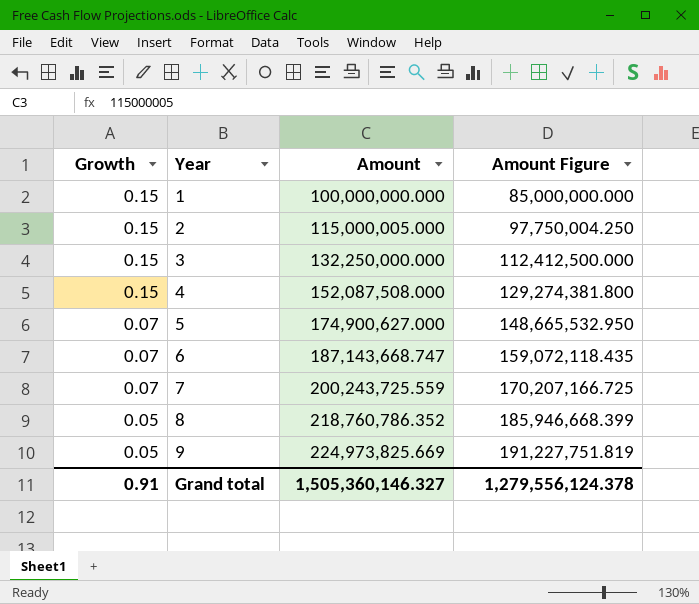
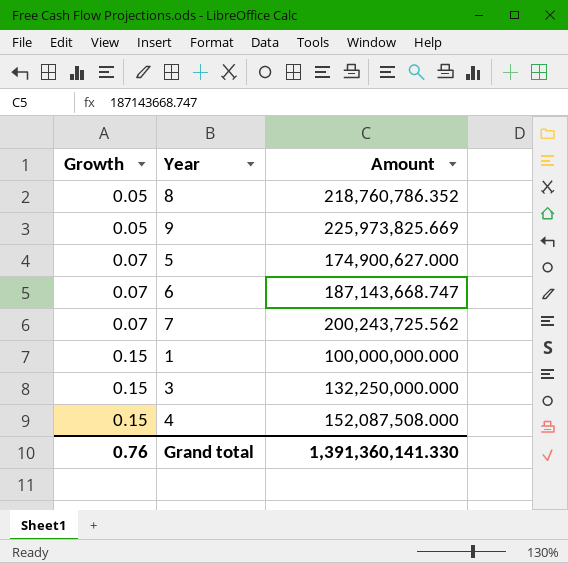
row order: Growth descending -> Growth ascending
column Amount Figure | formula: [Amount] * 0.85 -> none
row 2: 0.15 | 115,000,005.000 | 97,750,004.250 -> none
9 | Amount: 224,973,825.669 -> 225,973,825.669
7 | Amount: 200,243,725.559 -> 200,243,725.562
Grand total | Growth: 0.91 -> 0.76
Grand total | Amount: 1,505,360,146.327 -> 1,391,360,141.330

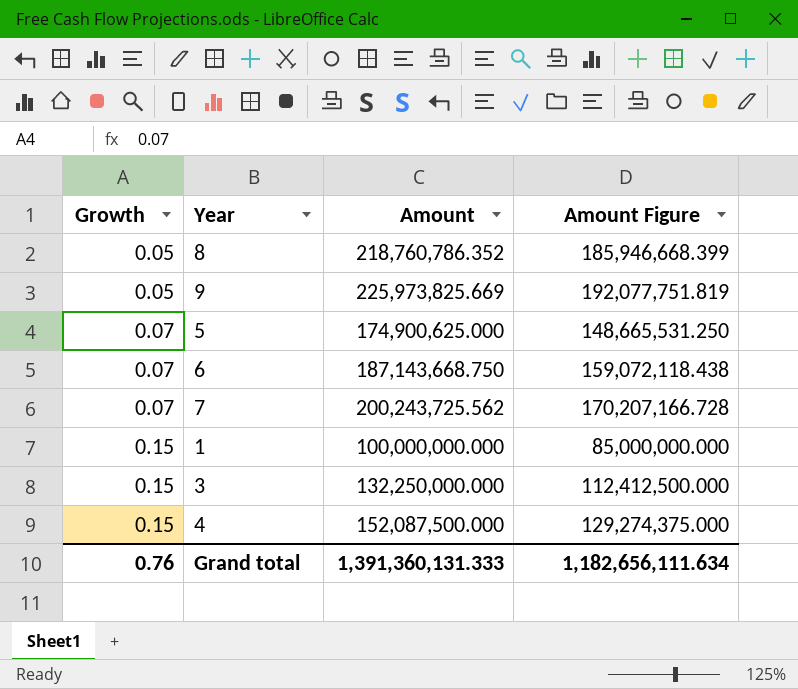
column Amount Figure | formula: none -> [Amount] * 0.85
5 | Amount: 174,900,627.000 -> 174,900,625.000
6 | Amount: 187,143,668.747 -> 187,143,668.750
4 | Amount: 152,087,508.000 -> 152,087,500.000
Grand total | Amount: 1,391,360,141.330 -> 1,391,360,131.333

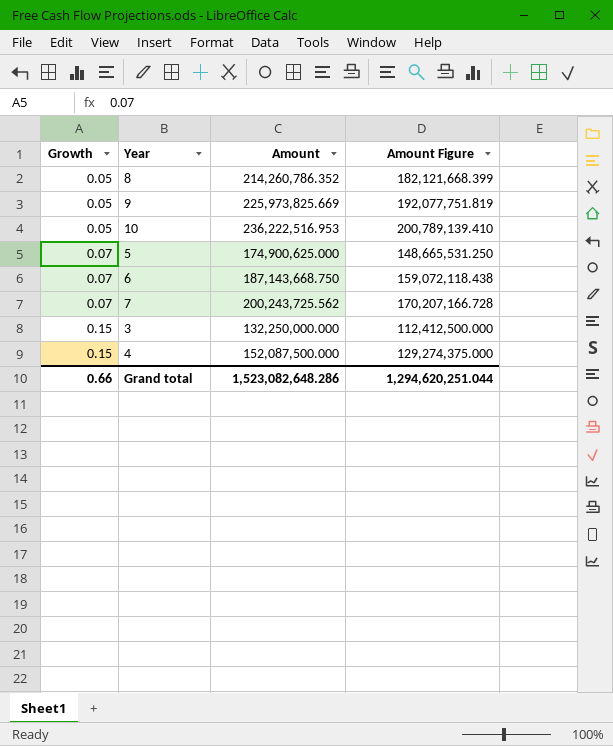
row 1: 0.15 | 100,000,000.000 | 85,000,000.000 -> none
8 | Amount: 218,760,786.352 -> 214,260,786.352
8 | Amount Figure: 185,946,668.399 -> 182,121,668.399
row 10: none -> 0.05 | 236,222,516.953 | 200,789,139.410
Grand total | Growth: 0.76 -> 0.66
Grand total | Amount: 1,391,360,131.333 -> 1,523,082,648.286
Grand total | Amount Figure: 1,182,656,111.634 -> 1,294,620,251.044

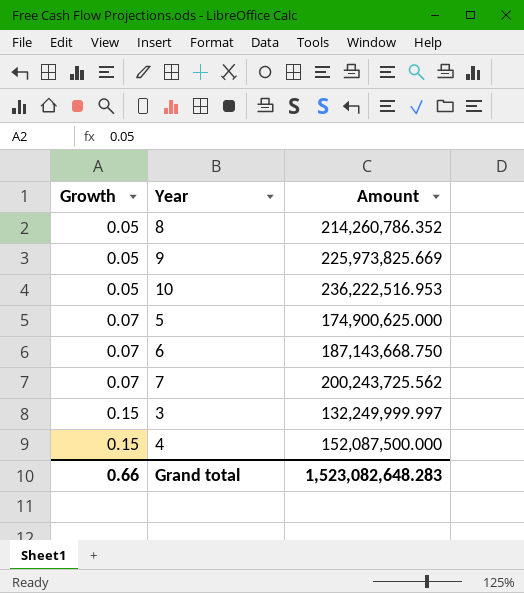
column Amount Figure | formula: [Amount] * 0.85 -> none
3 | Amount: 132,250,000.000 -> 132,249,999.997
Grand total | Amount: 1,523,082,648.286 -> 1,523,082,648.283

